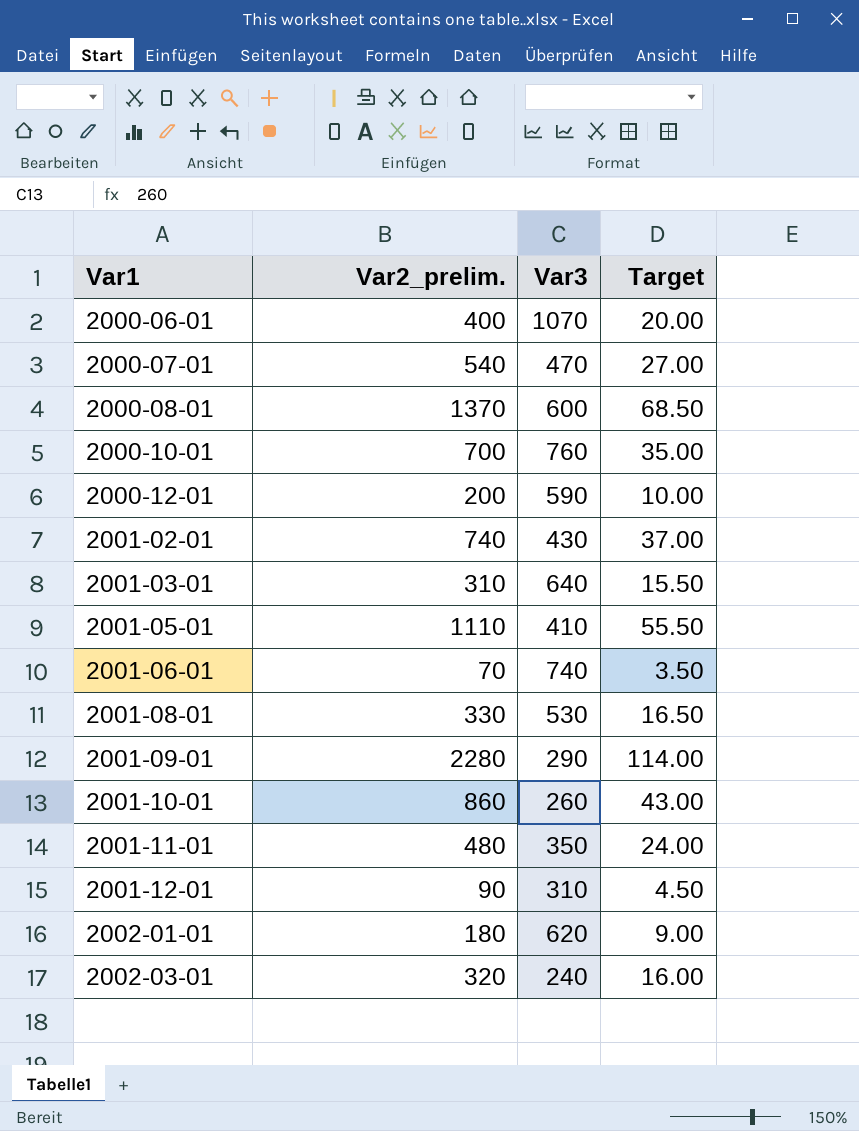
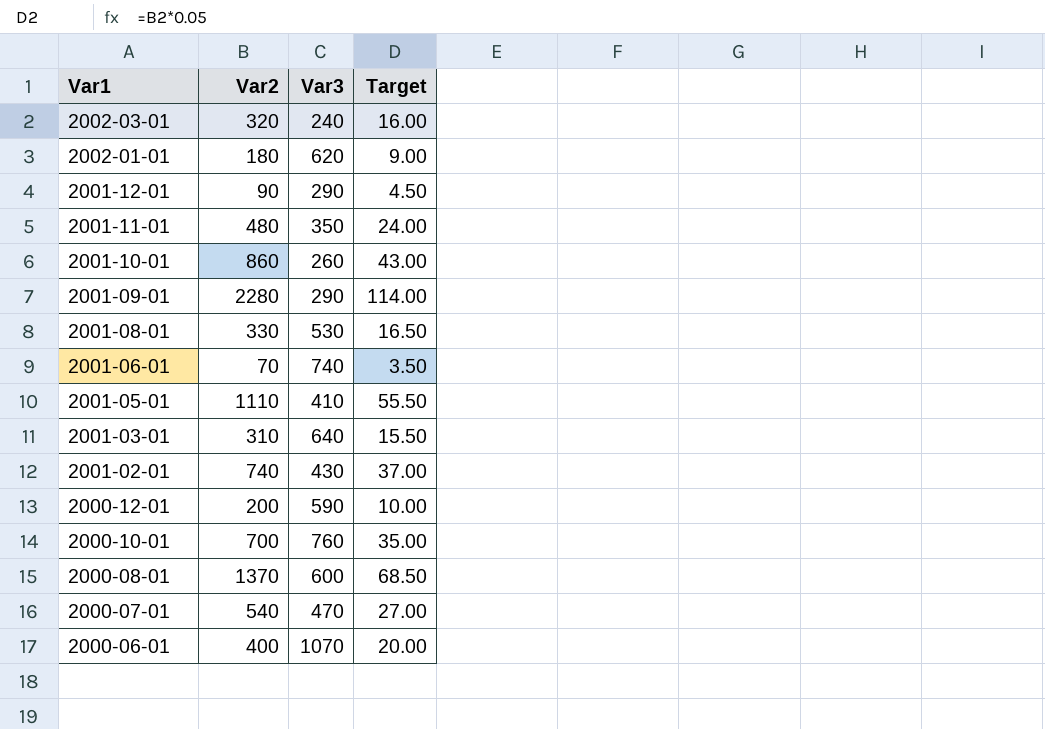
row order: Var1 ascending -> Var1 descending
column name: Var2_prelim. -> Var2
2001-12-01 | Var3: 310 -> 290

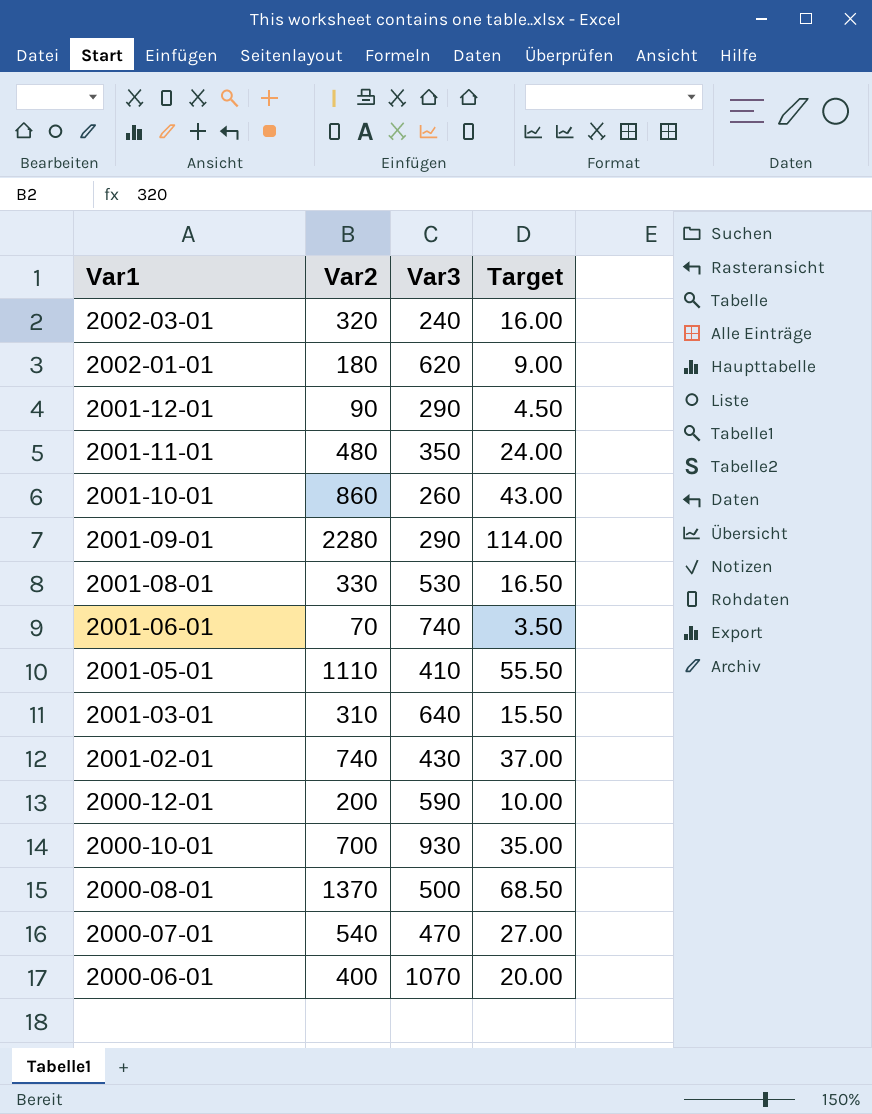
2000-10-01 | Var3: 760 -> 930
2000-08-01 | Var3: 600 -> 500

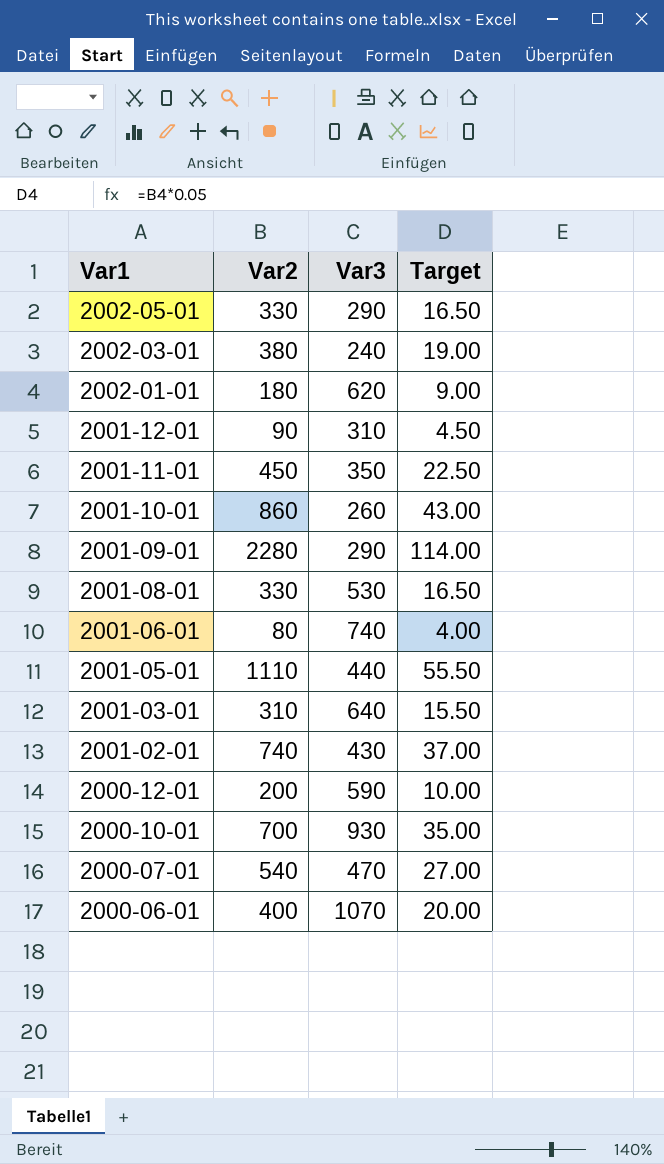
row 2000-08-01: 1370 | 500 | 68.50 -> none
row 2002-05-01: none -> 330 | 290 | 16.50
2002-03-01 | Var2: 320 -> 380
2002-03-01 | Target: 16.00 -> 19.00
2001-12-01 | Var3: 290 -> 310
2001-11-01 | Var2: 480 -> 450
2001-11-01 | Target: 24.00 -> 22.50
2001-06-01 | Var2: 70 -> 80
2001-06-01 | Target: 3.50 -> 4.00
2001-05-01 | Var3: 410 -> 440

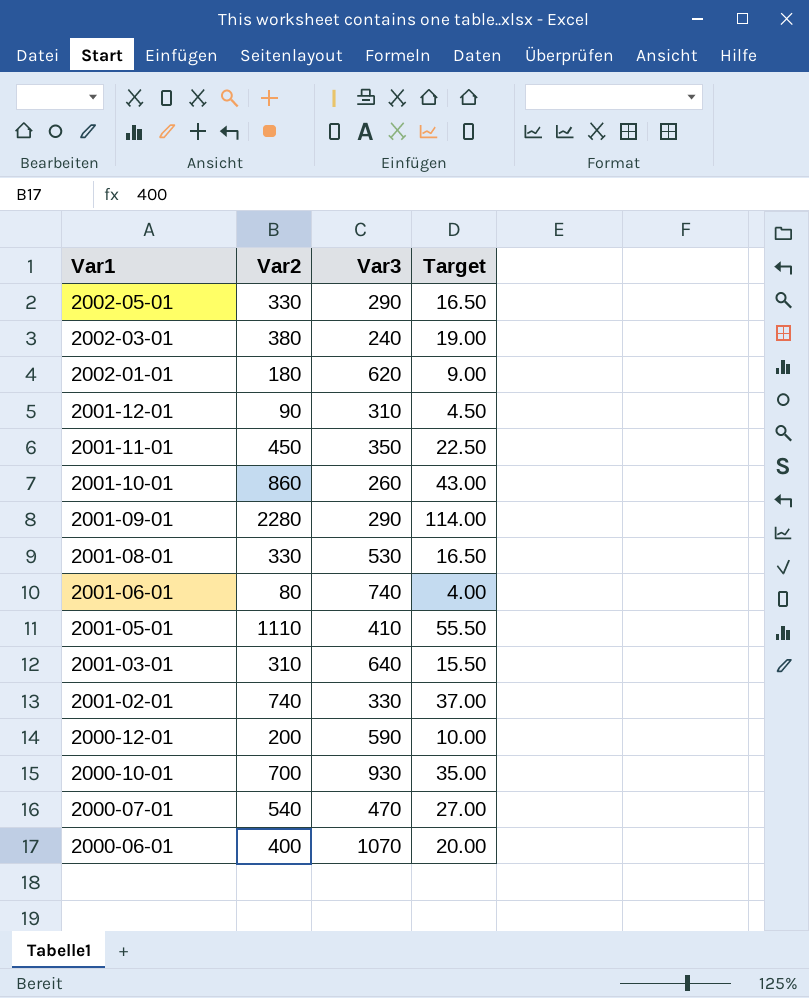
2001-05-01 | Var3: 440 -> 410
2001-02-01 | Var3: 430 -> 330

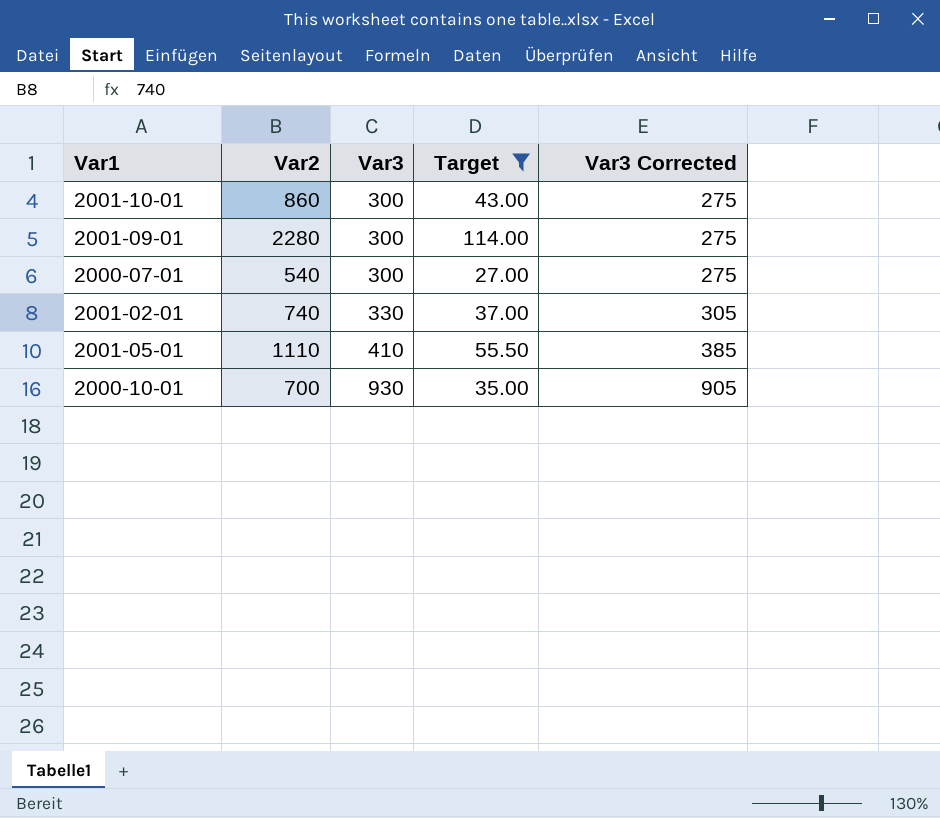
filter: none -> Target >= 27.00
row order: Var1 descending -> Var3 ascending
column Var3 Corrected | formula: none -> [Var3] - 25
2001-10-01 | Var3: 260 -> 300
2001-09-01 | Var3: 290 -> 300
2000-07-01 | Var3: 470 -> 300

